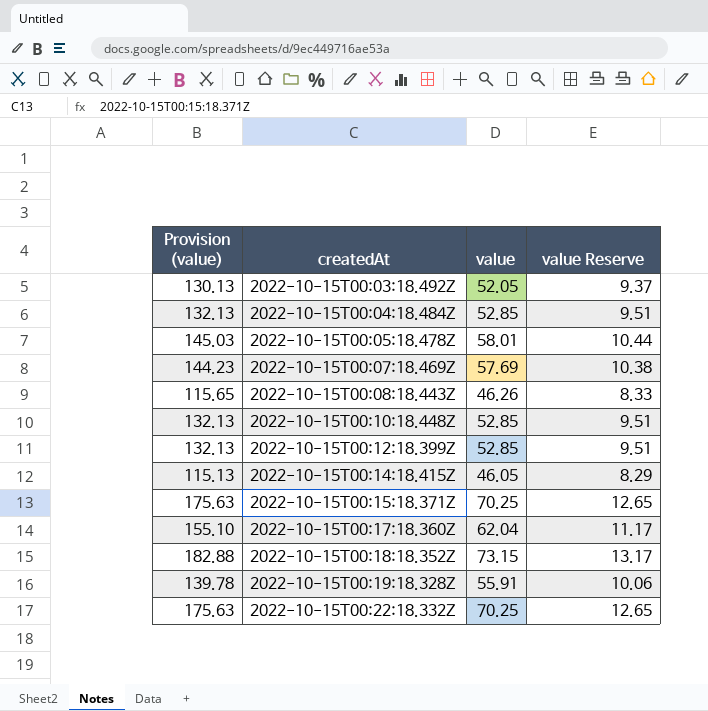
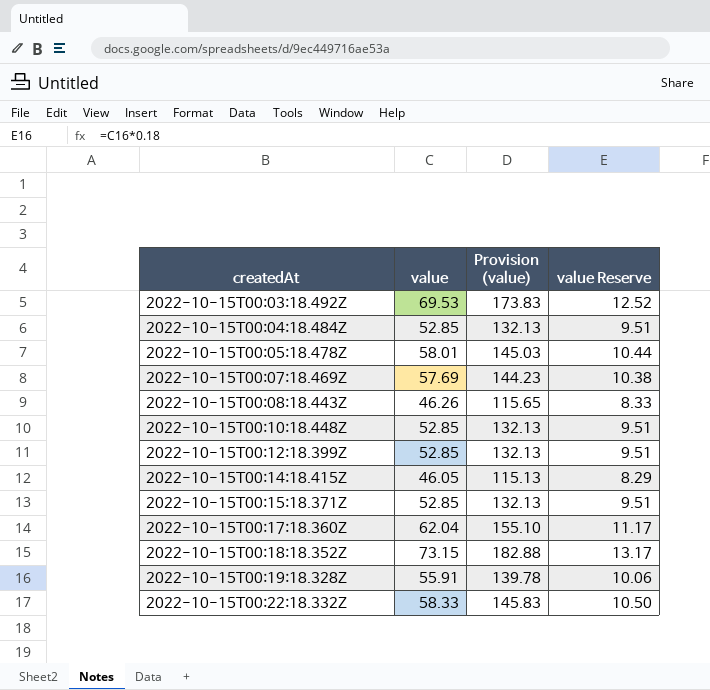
column Provision (value) | position: 1 -> 3
2022-10-15T00:03:18.492Z | value: 52.05 -> 69.53
2022-10-15T00:03:18.492Z | Provision (value): 130.13 -> 173.83
2022-10-15T00:03:18.492Z | value Reserve: 9.37 -> 12.52
2022-10-15T00:15:18.371Z | value: 70.25 -> 52.85
2022-10-15T00:15:18.371Z | Provision (value): 175.63 -> 132.13
2022-10-15T00:15:18.371Z | value Reserve: 12.65 -> 9.51
2022-10-15T00:22:18.332Z | value: 70.25 -> 58.33
2022-10-15T00:22:18.332Z | Provision (value): 175.63 -> 145.83
2022-10-15T00:22:18.332Z | value Reserve: 12.65 -> 10.50

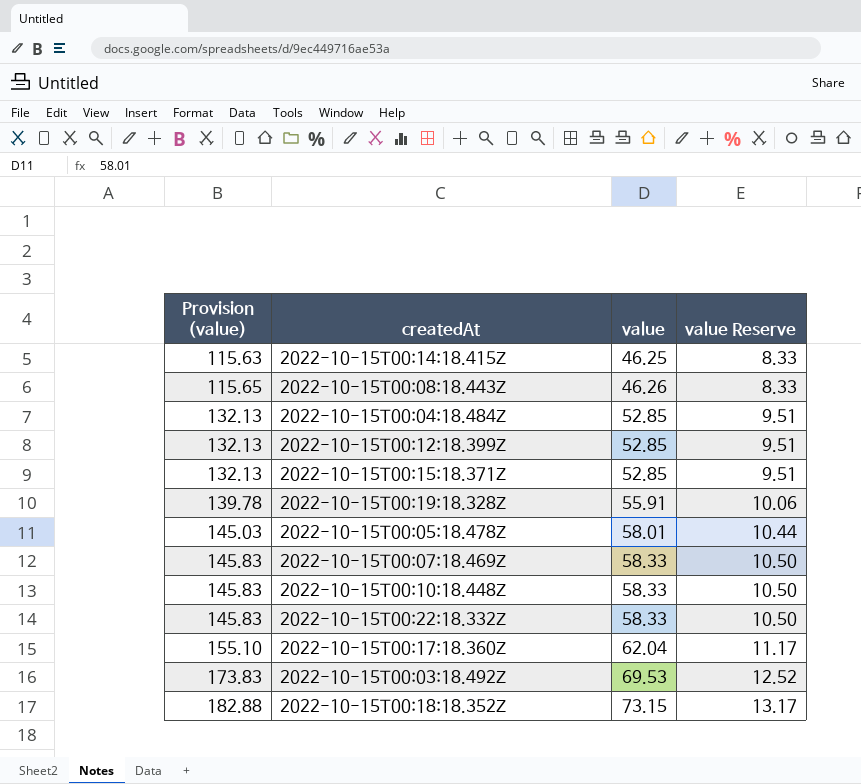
row order: createdAt ascending -> Provision (value) ascending
column Provision (value) | position: 3 -> 1
2022-10-15T00:14:18.415Z | Provision (value): 115.13 -> 115.63
2022-10-15T00:14:18.415Z | value: 46.05 -> 46.25
2022-10-15T00:14:18.415Z | value Reserve: 8.29 -> 8.33
2022-10-15T00:07:18.469Z | Provision (value): 144.23 -> 145.83
2022-10-15T00:07:18.469Z | value: 57.69 -> 58.33
2022-10-15T00:07:18.469Z | value Reserve: 10.38 -> 10.50
2022-10-15T00:10:18.448Z | Provision (value): 132.13 -> 145.83
2022-10-15T00:10:18.448Z | value: 52.85 -> 58.33
2022-10-15T00:10:18.448Z | value Reserve: 9.51 -> 10.50

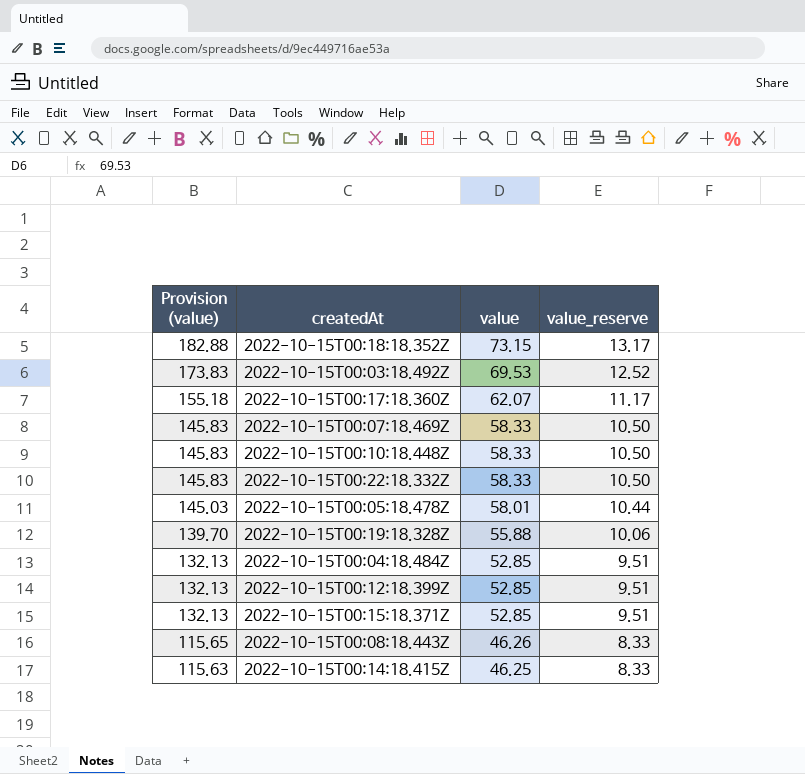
row order: Provision (value) ascending -> Provision (value) descending
column name: value Reserve -> value_reserve
2022-10-15T00:17:18.360Z | Provision (value): 155.10 -> 155.18
2022-10-15T00:17:18.360Z | value: 62.04 -> 62.07
2022-10-15T00:19:18.328Z | Provision (value): 139.78 -> 139.70
2022-10-15T00:19:18.328Z | value: 55.91 -> 55.88

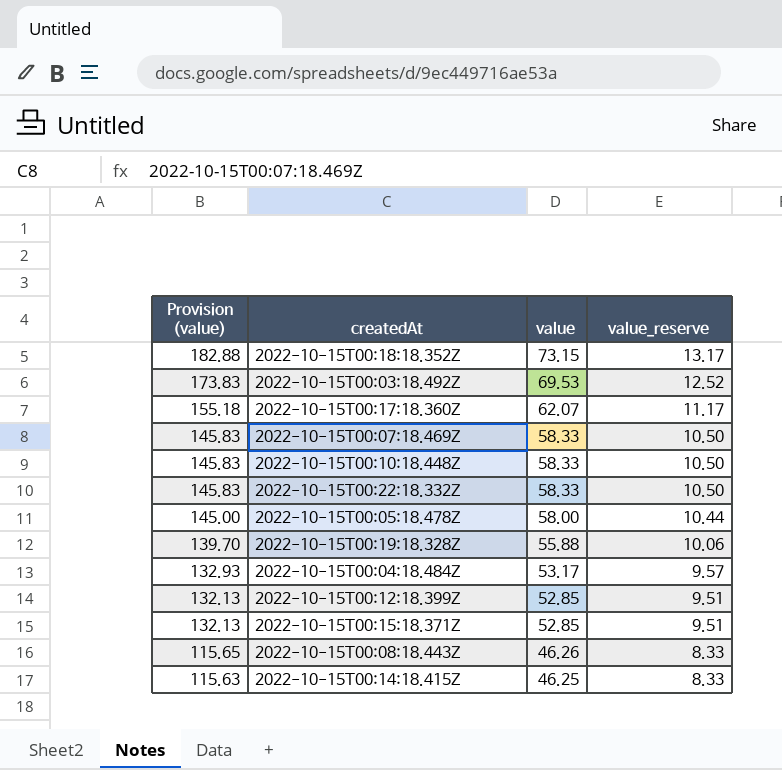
2022-10-15T00:05:18.478Z | Provision (value): 145.03 -> 145.00
2022-10-15T00:05:18.478Z | value: 58.01 -> 58.00
2022-10-15T00:04:18.484Z | Provision (value): 132.13 -> 132.93
2022-10-15T00:04:18.484Z | value: 52.85 -> 53.17
2022-10-15T00:04:18.484Z | value_reserve: 9.51 -> 9.57

